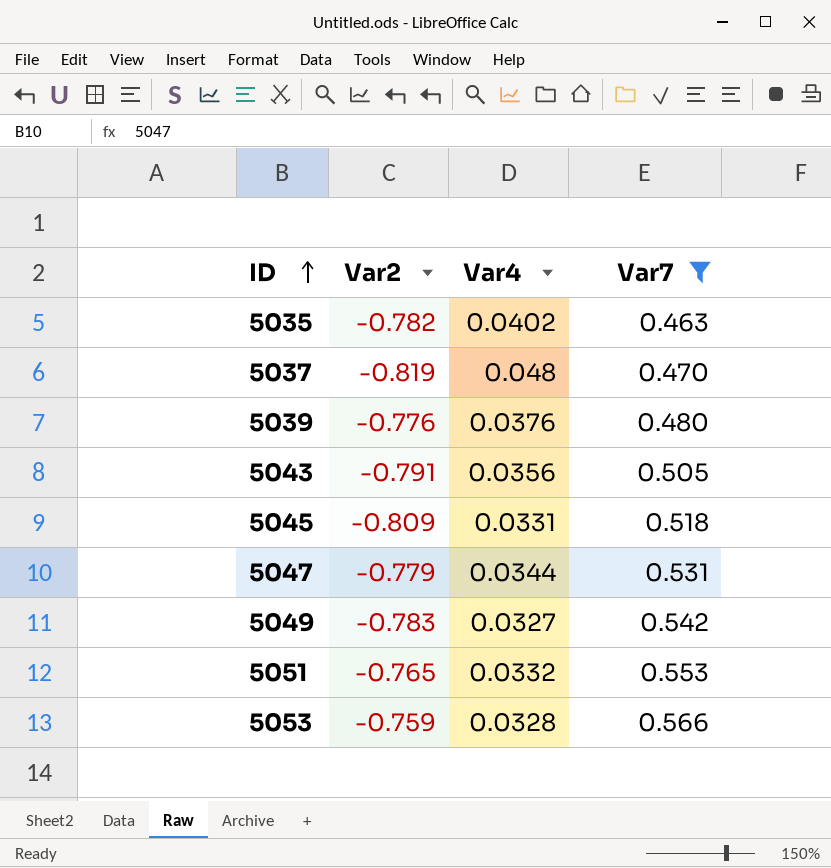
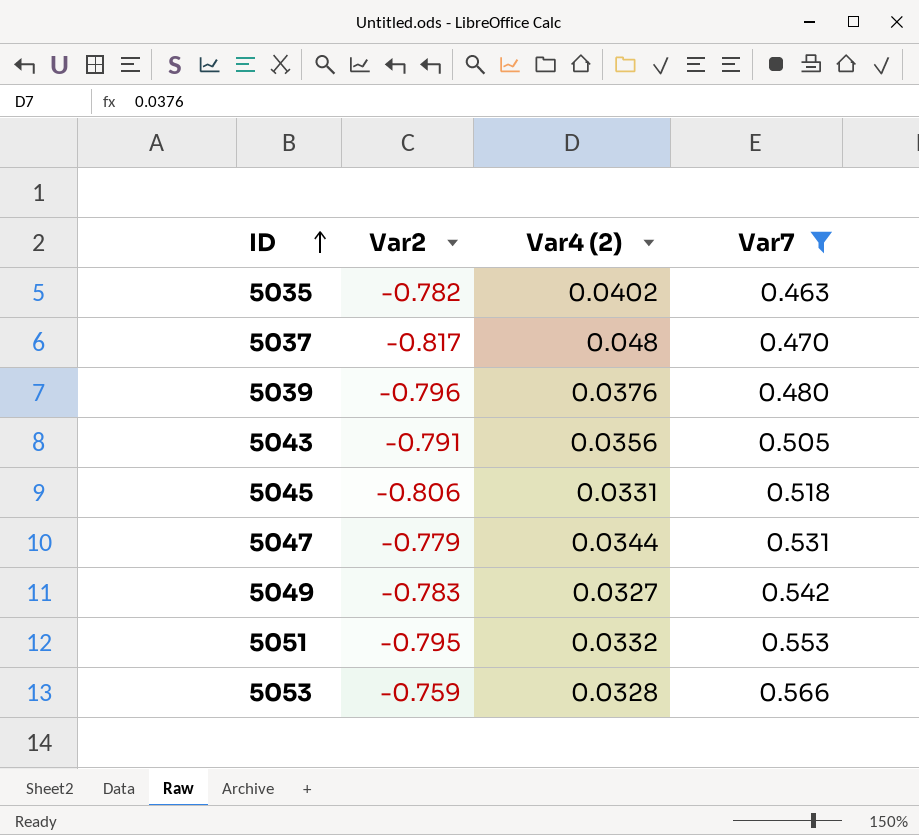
column name: Var4 -> Var4 (2)
5037 | Var2: -0.819 -> -0.817
5039 | Var2: -0.776 -> -0.796
5045 | Var2: -0.809 -> -0.806
5051 | Var2: -0.765 -> -0.795

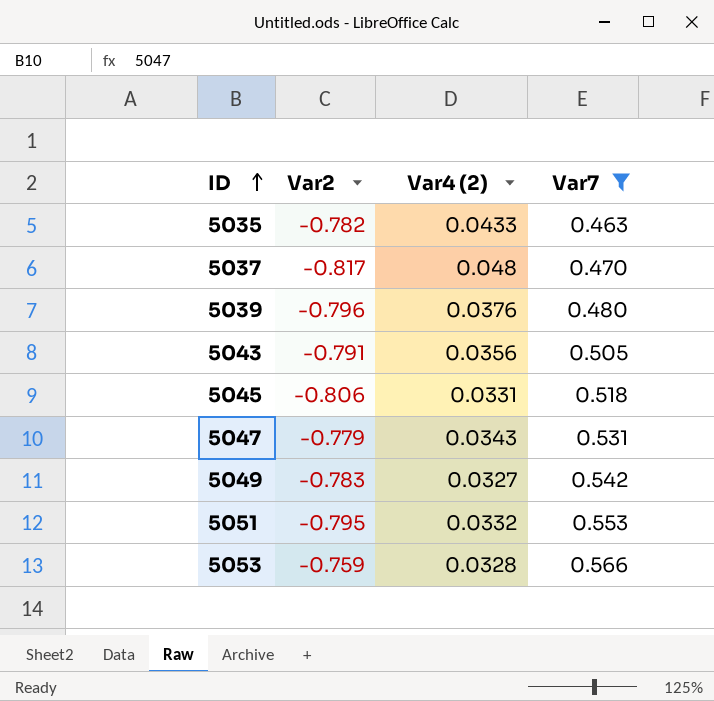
5035 | Var4 (2): 0.0402 -> 0.0433
5047 | Var4 (2): 0.0344 -> 0.0343

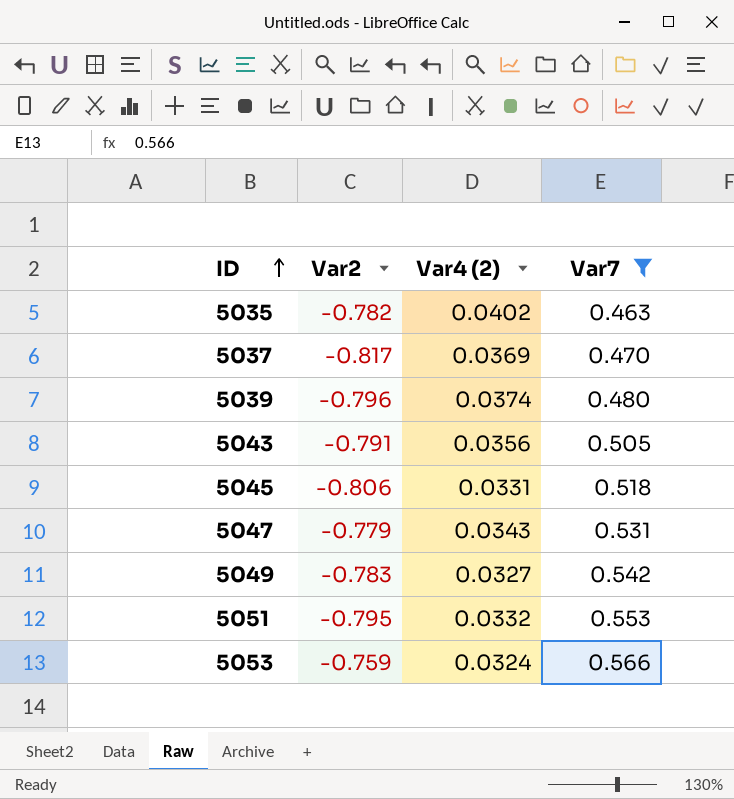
5035 | Var4 (2): 0.0433 -> 0.0402
5037 | Var4 (2): 0.048 -> 0.0369
5039 | Var4 (2): 0.0376 -> 0.0374
5053 | Var4 (2): 0.0328 -> 0.0324

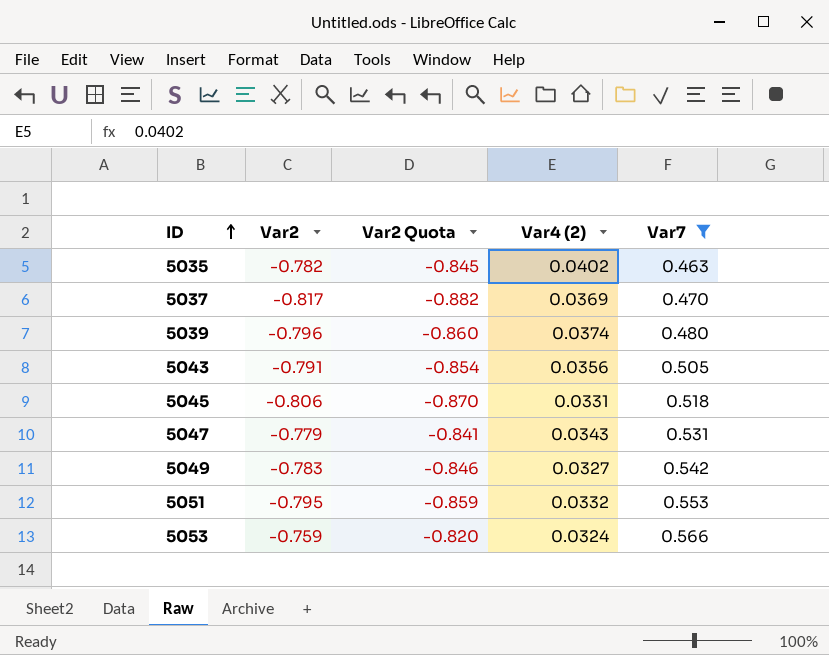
column Var2 Quota | formula: none -> [Var2] * 1.08

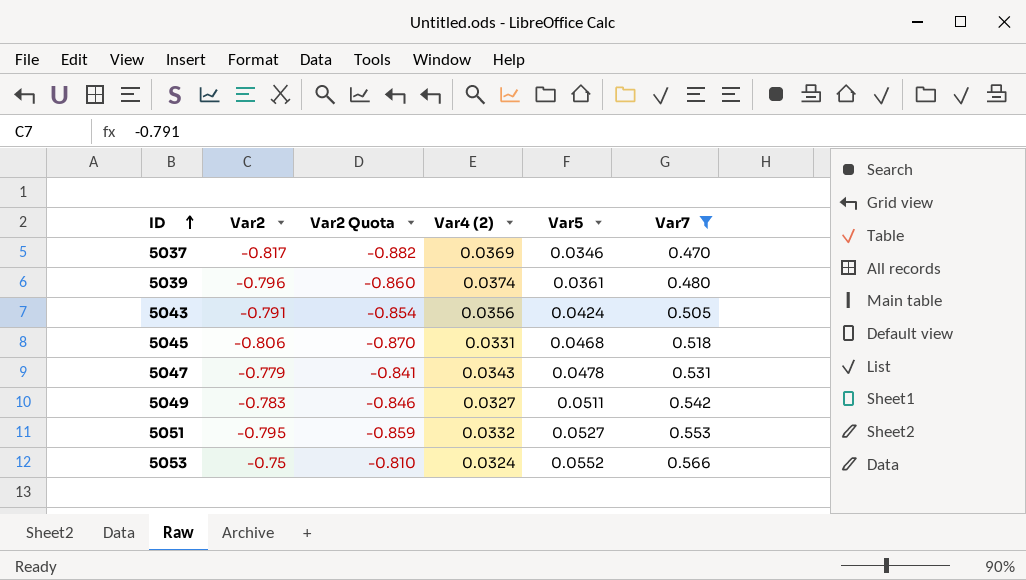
column Var5 | position: none -> 5
row 5035: -0.782 | -0.845 | 0.0402 | 0.463 -> none
5053 | Var2: -0.759 -> -0.75
5053 | Var2 Quota: -0.820 -> -0.810

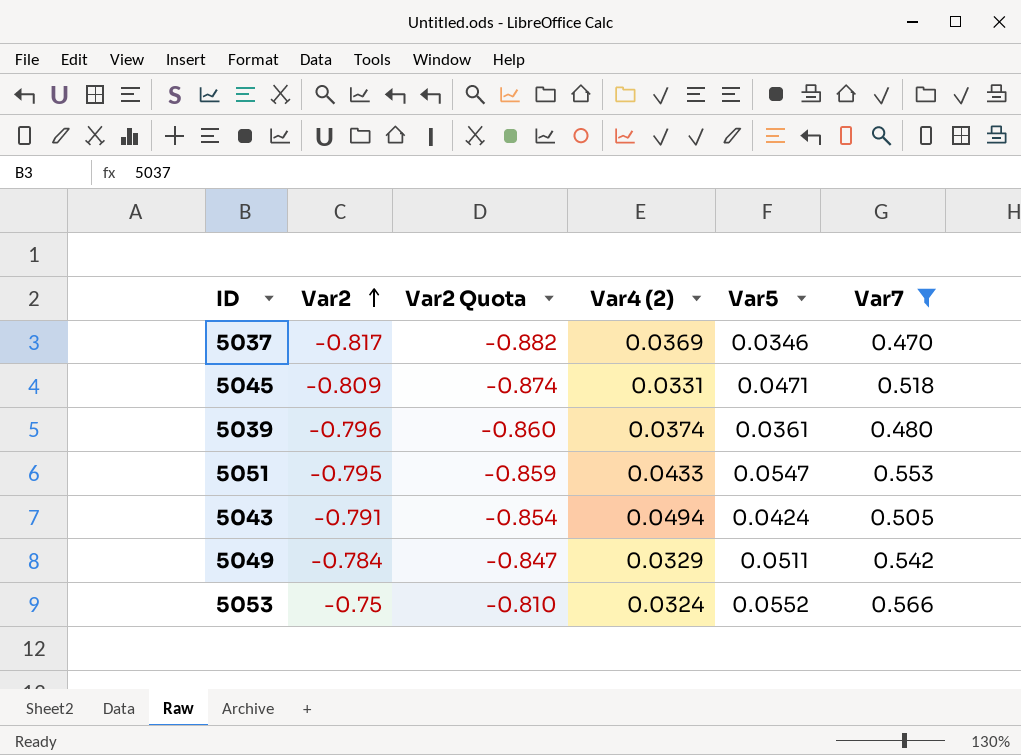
row order: ID ascending -> Var2 ascending
row 5047: -0.779 | -0.841 | 0.0343 | 0.0478 | 0.531 -> none
5045 | Var2: -0.806 -> -0.809
5045 | Var2 Quota: -0.870 -> -0.874
5045 | Var5: 0.0468 -> 0.0471
5051 | Var4 (2): 0.0332 -> 0.0433
5051 | Var5: 0.0527 -> 0.0547
5043 | Var4 (2): 0.0356 -> 0.0494
5049 | Var2: -0.783 -> -0.784
5049 | Var2 Quota: -0.846 -> -0.847
5049 | Var4 (2): 0.0327 -> 0.0329

